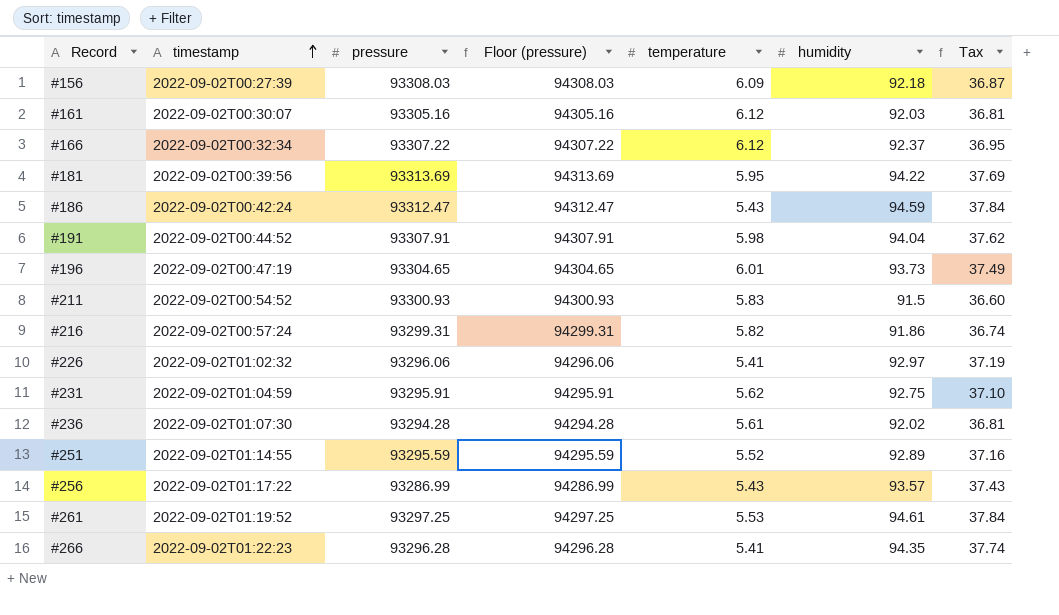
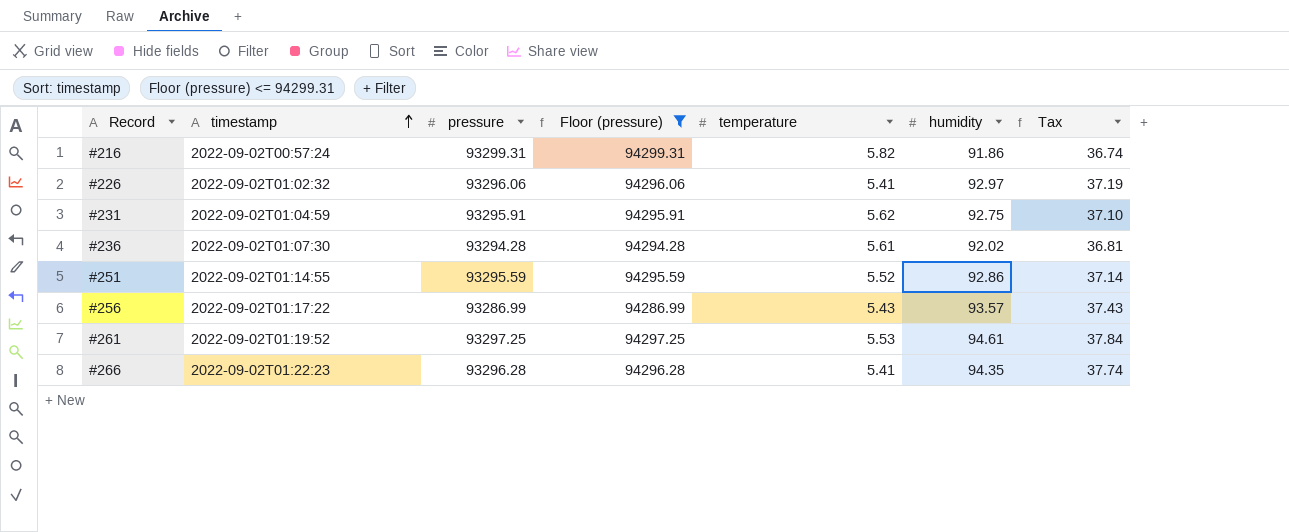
filter: none -> Floor (pressure) <= 94299.31
#251 | humidity: 92.89 -> 92.86
#251 | Tax: 37.16 -> 37.14

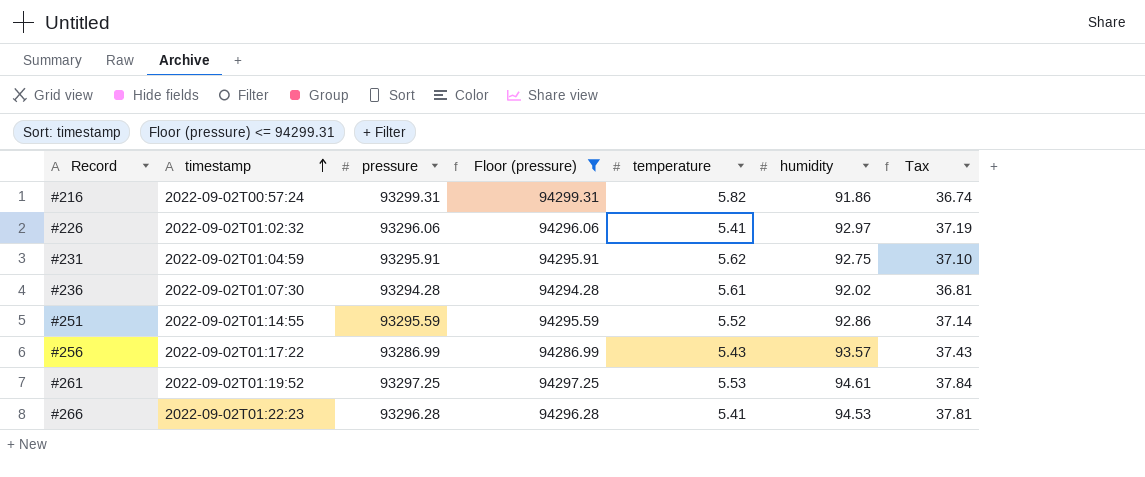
#266 | humidity: 94.35 -> 94.53
#266 | Tax: 37.74 -> 37.81

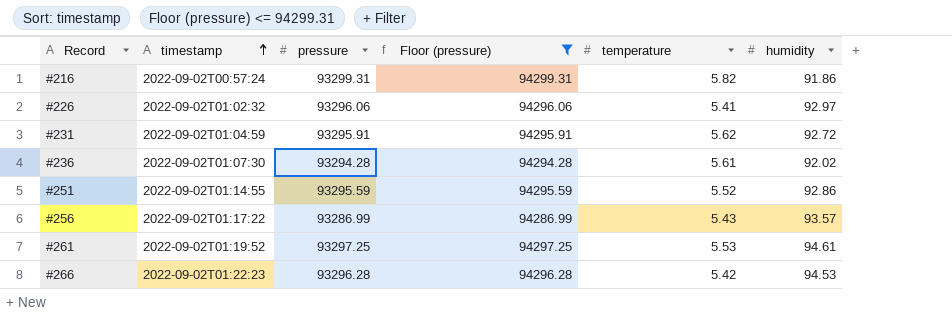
column Tax | formula: [humidity] * 0.4 -> none
#231 | humidity: 92.75 -> 92.72
#266 | temperature: 5.41 -> 5.42

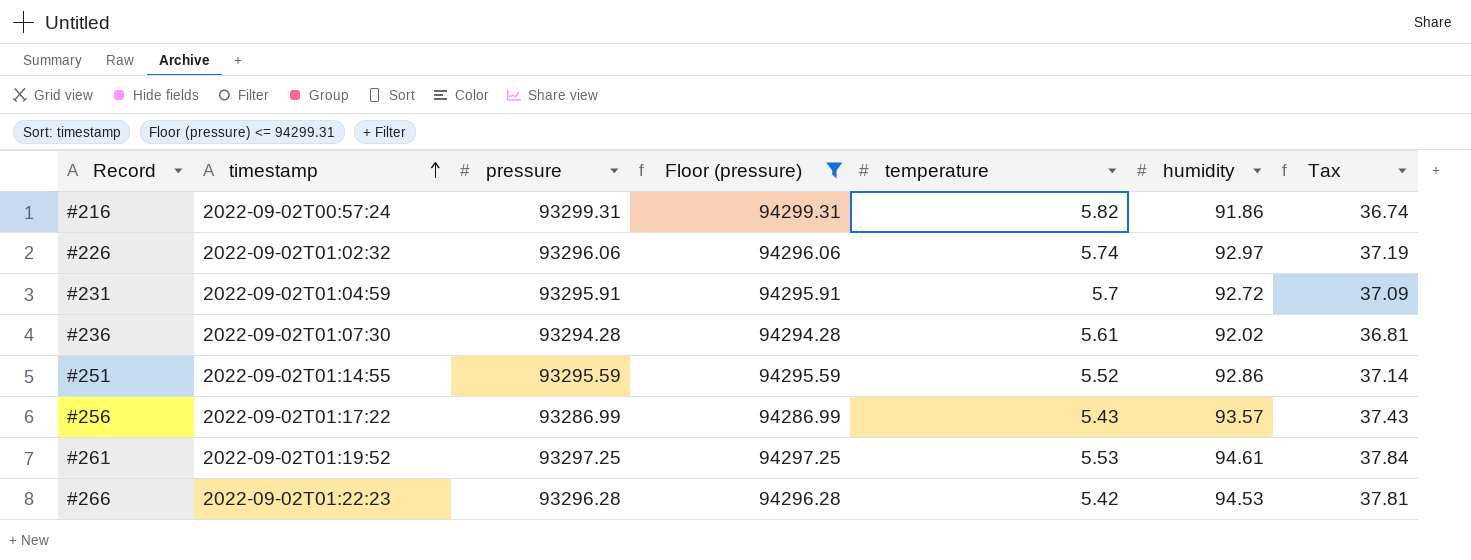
column Tax | formula: none -> [humidity] * 0.4
#226 | temperature: 5.41 -> 5.74
#231 | temperature: 5.62 -> 5.7

